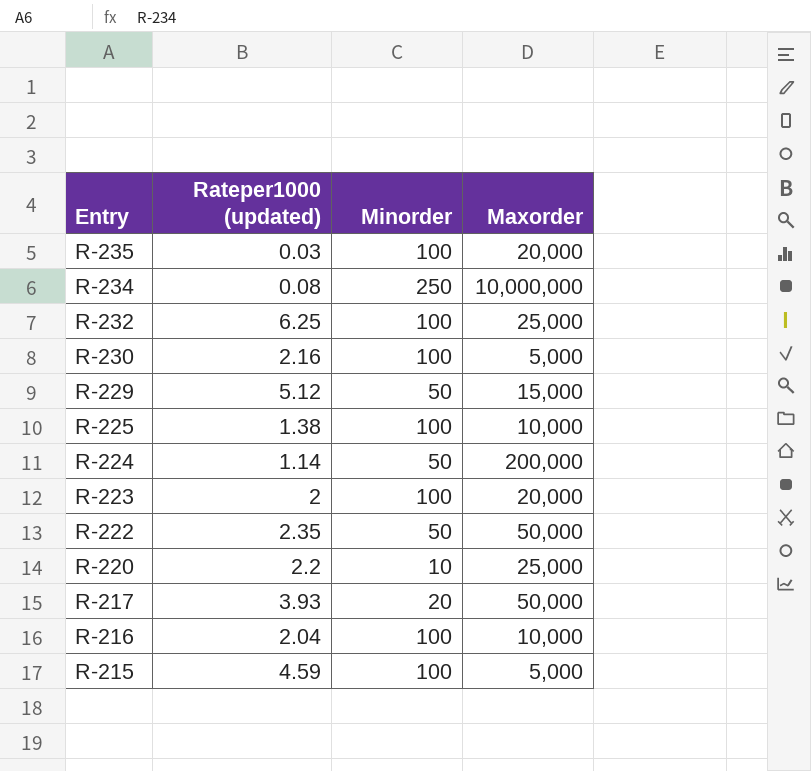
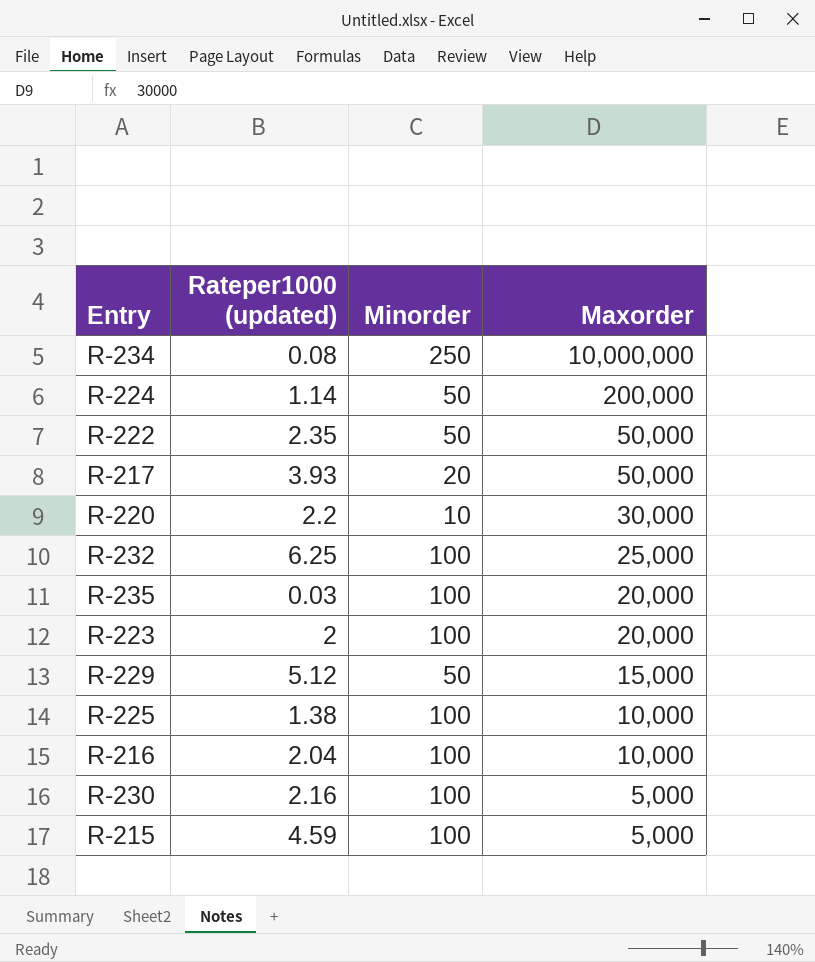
row order: Entry descending -> Maxorder descending
R-220 | Maxorder: 25,000 -> 30,000

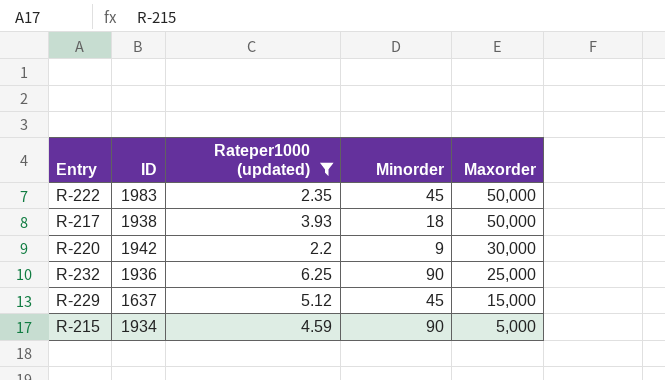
filter: none -> Rateper1000 (updated) >= 2.2
column ID | position: none -> 2
R-222 | Minorder: 50 -> 45
R-217 | Minorder: 20 -> 18
R-220 | Minorder: 10 -> 9
R-232 | Minorder: 100 -> 90
R-229 | Minorder: 50 -> 45
R-215 | Minorder: 100 -> 90

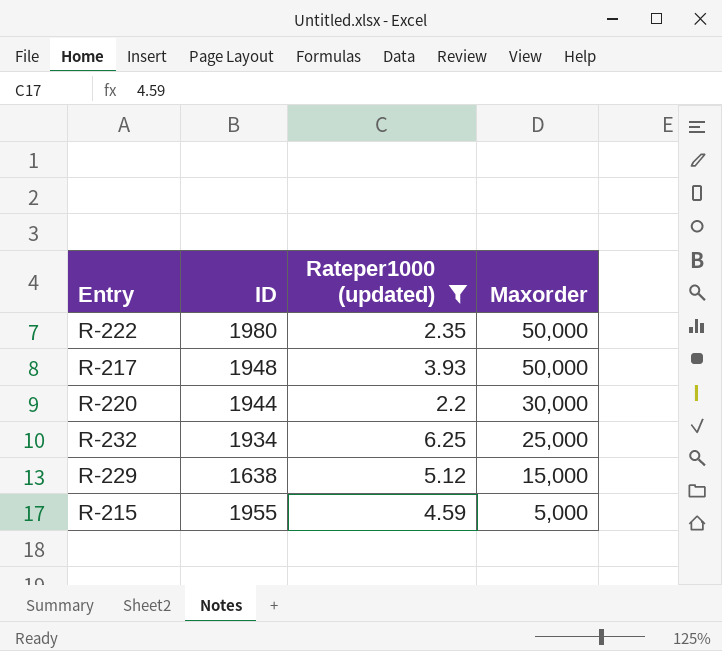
column Minorder | position: 4 -> none
R-222 | ID: 1983 -> 1980
R-217 | ID: 1938 -> 1948
R-220 | ID: 1942 -> 1944
R-232 | ID: 1936 -> 1934
R-229 | ID: 1637 -> 1638
R-215 | ID: 1934 -> 1955

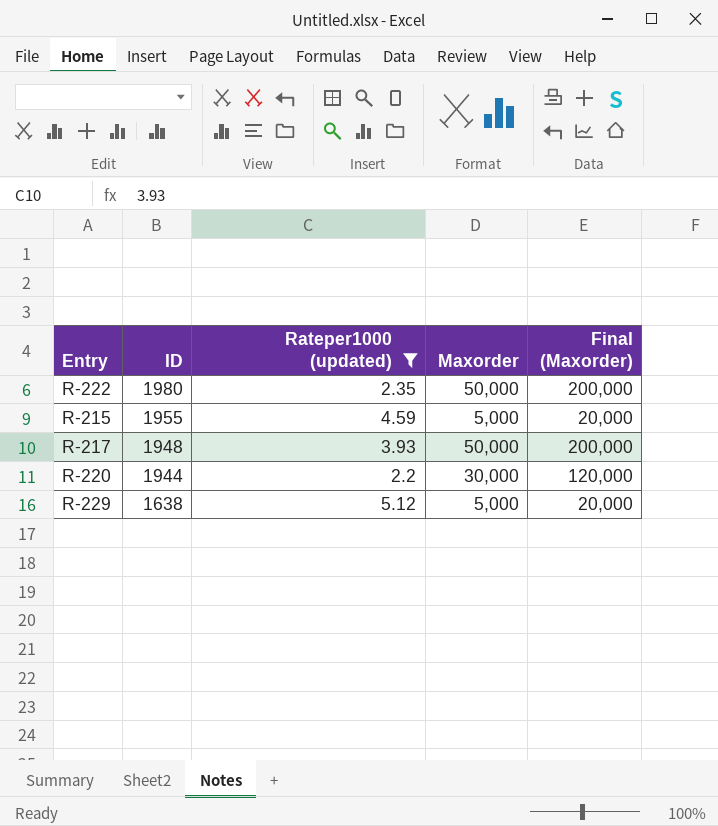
row order: Maxorder descending -> ID descending
column Final (Maxorder) | formula: none -> [Maxorder] * 4
row R-232: 1934 | 6.25 | 25,000 -> none
R-229 | Maxorder: 15,000 -> 5,000

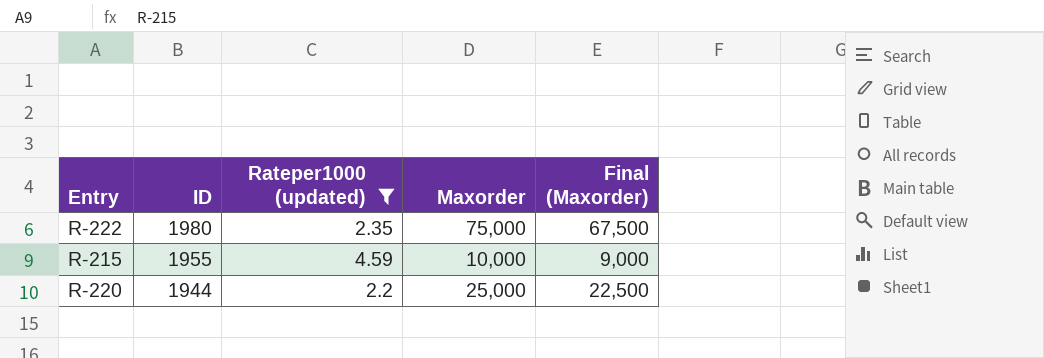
column Final (Maxorder) | formula: [Maxorder] * 4 -> [Maxorder] * 0.9
row R-217: 1948 | 3.93 | 50,000 | 200,000 -> none
row R-229: 1638 | 5.12 | 5,000 | 20,000 -> none
R-222 | Maxorder: 50,000 -> 75,000
R-215 | Maxorder: 5,000 -> 10,000
R-220 | Maxorder: 30,000 -> 25,000

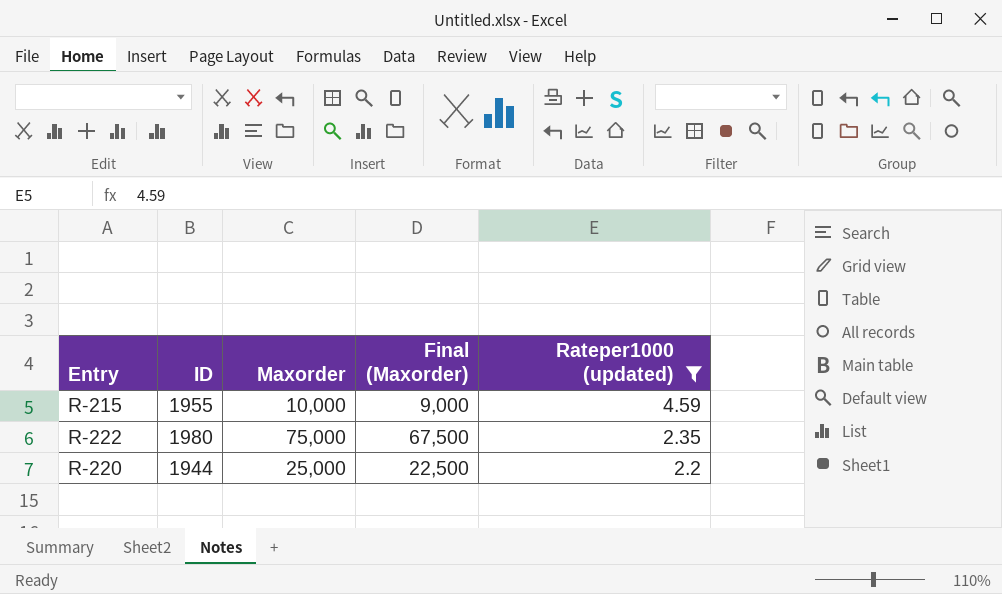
row order: ID descending -> Rateper1000 (updated) descending
column Rateper1000 (updated) | position: 3 -> 5

